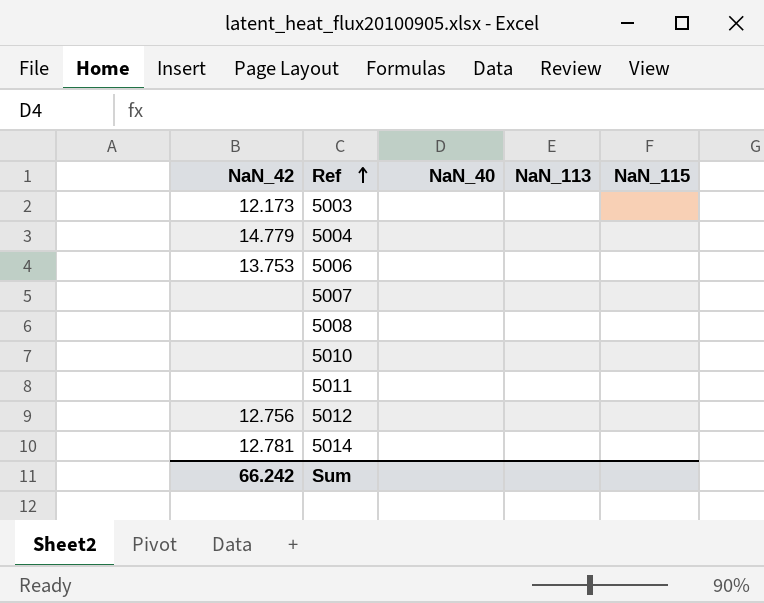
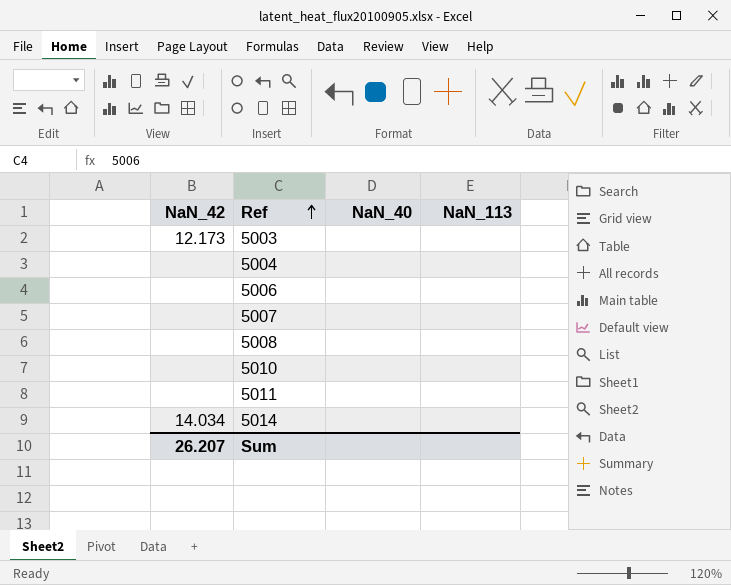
column NaN_115 | position: 5 -> none
row 5012: 12.756 | none | none | none -> none
5004 | NaN_42: 14.779 -> none
5006 | NaN_42: 13.753 -> none
5014 | NaN_42: 12.781 -> 14.034
Sum | NaN_42: 66.242 -> 26.207

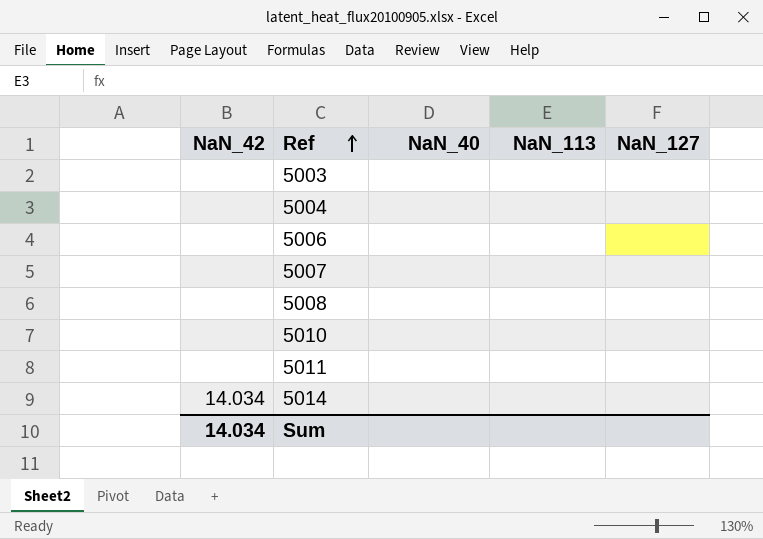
column NaN_127 | position: none -> 5
5003 | NaN_42: 12.173 -> none
Sum | NaN_42: 26.207 -> 14.034

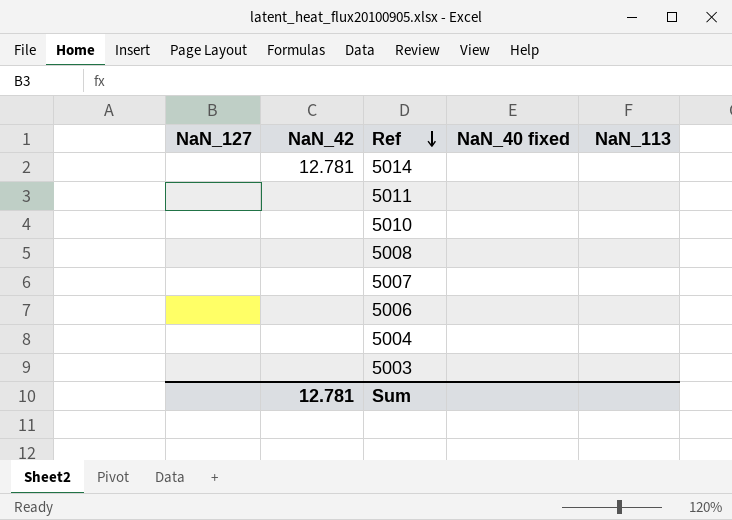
row order: Ref ascending -> Ref descending
column NaN_127 | position: 5 -> 1
column name: NaN_40 -> NaN_40 fixed
5014 | NaN_42: 14.034 -> 12.781
Sum | NaN_42: 14.034 -> 12.781

